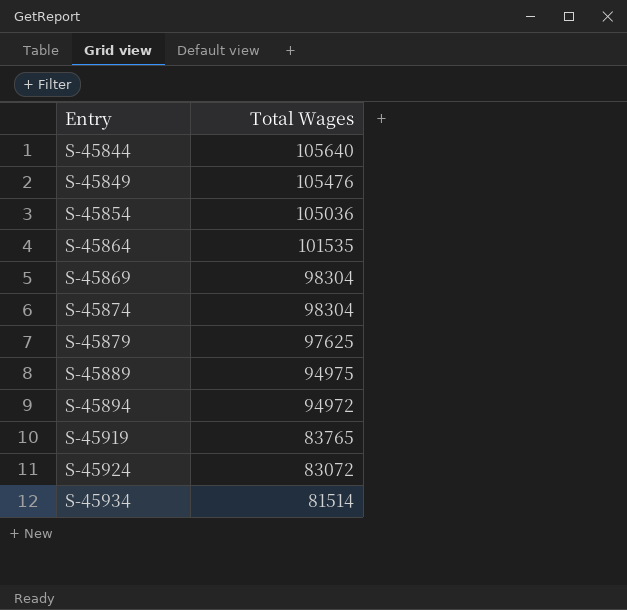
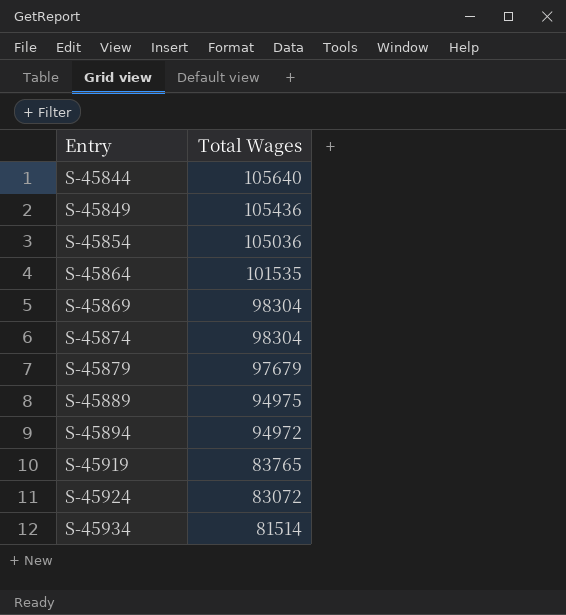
S-45849 | Total Wages: 105476 -> 105436
S-45879 | Total Wages: 97625 -> 97679

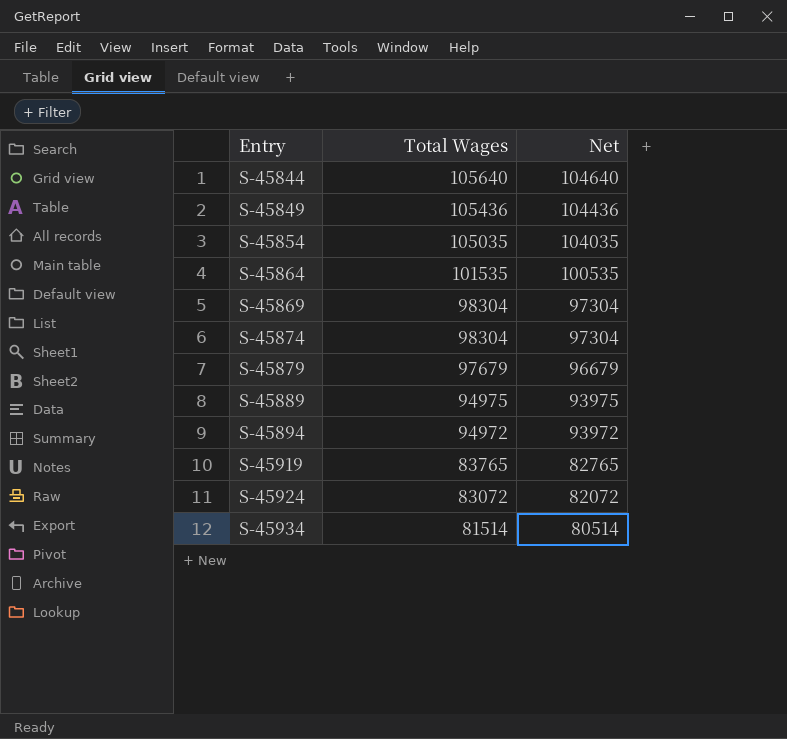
column Net | formula: none -> [Total Wages] - 1000
S-45854 | Total Wages: 105036 -> 105035

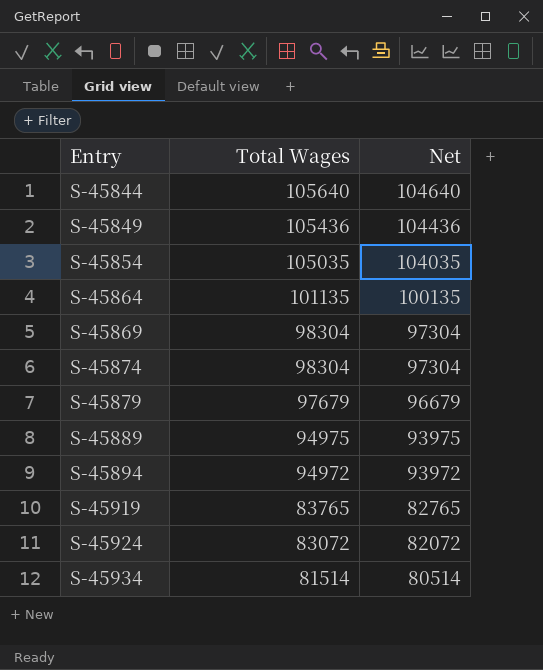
S-45864 | Total Wages: 101535 -> 101135
S-45864 | Net: 100535 -> 100135

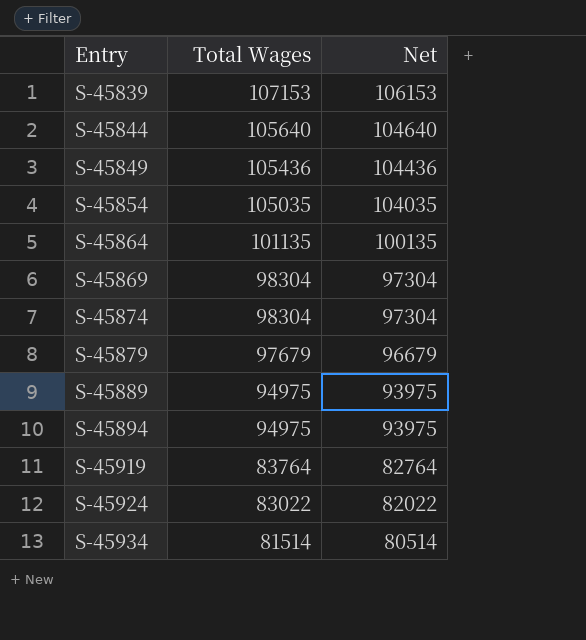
row S-45839: none -> 107153 | 106153
S-45894 | Total Wages: 94972 -> 94975
S-45894 | Net: 93972 -> 93975
S-45919 | Total Wages: 83765 -> 83764
S-45919 | Net: 82765 -> 82764
S-45924 | Total Wages: 83072 -> 83022
S-45924 | Net: 82072 -> 82022

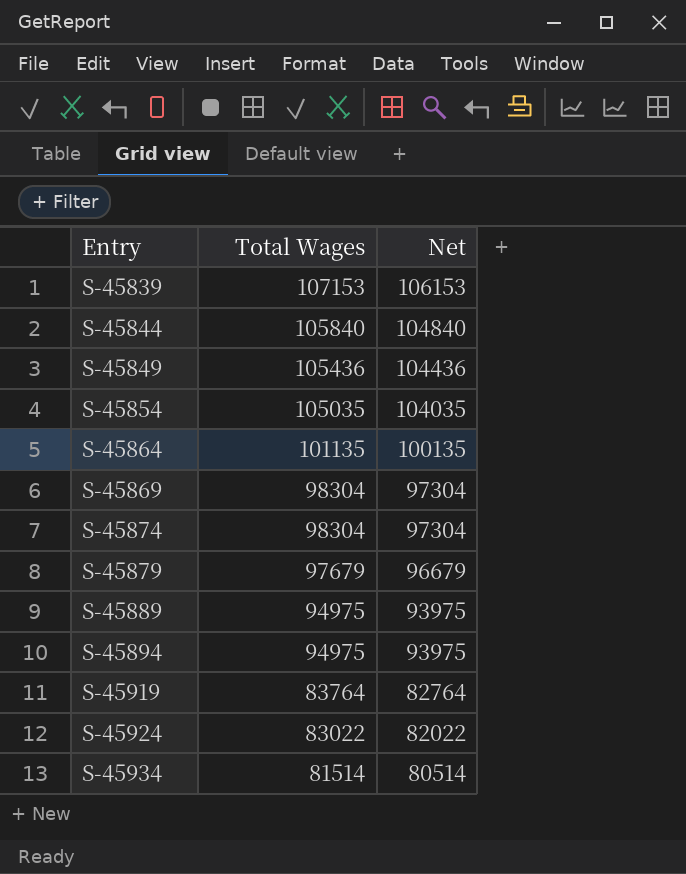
S-45844 | Total Wages: 105640 -> 105840
S-45844 | Net: 104640 -> 104840

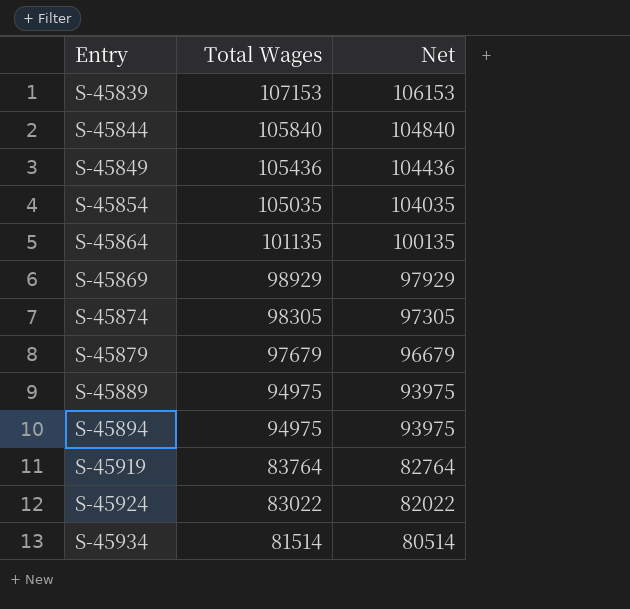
S-45869 | Total Wages: 98304 -> 98929
S-45869 | Net: 97304 -> 97929
S-45874 | Total Wages: 98304 -> 98305
S-45874 | Net: 97304 -> 97305

